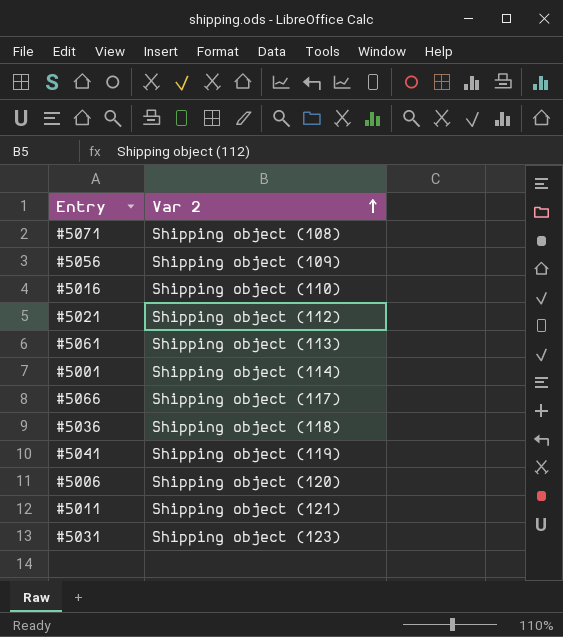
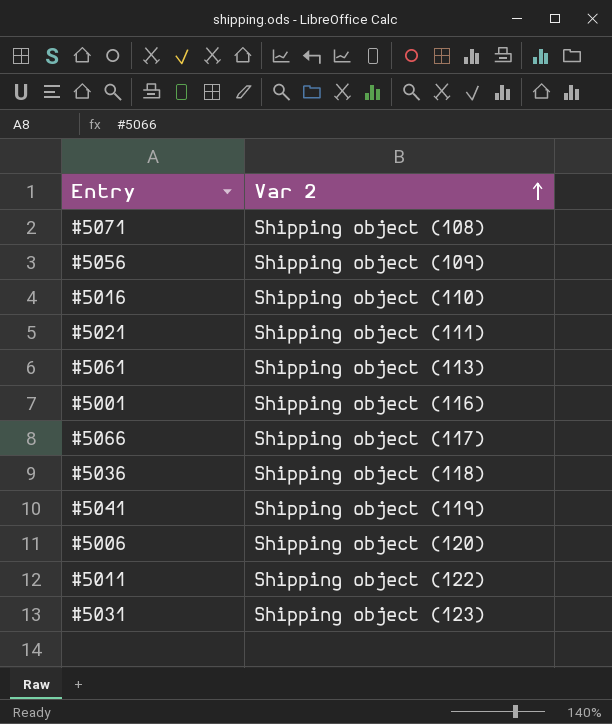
#5021 | Var 2: Shipping object (112) -> Shipping object (111)
#5001 | Var 2: Shipping object (114) -> Shipping object (116)
#5011 | Var 2: Shipping object (121) -> Shipping object (122)

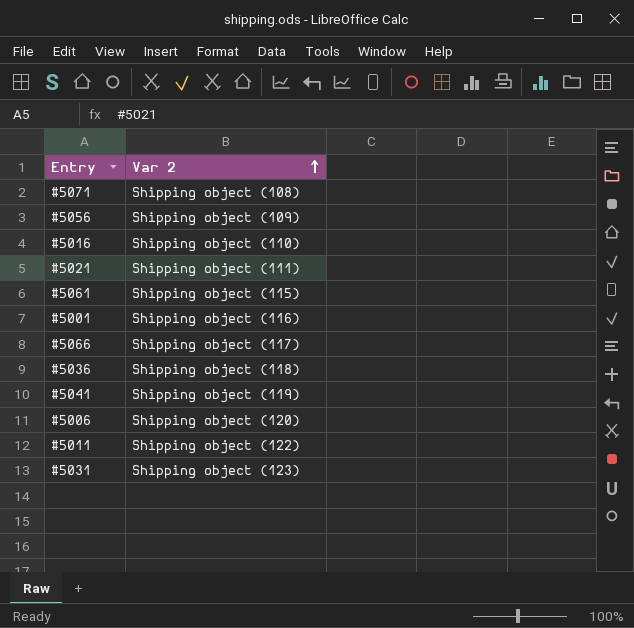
#5061 | Var 2: Shipping object (113) -> Shipping object (115)

